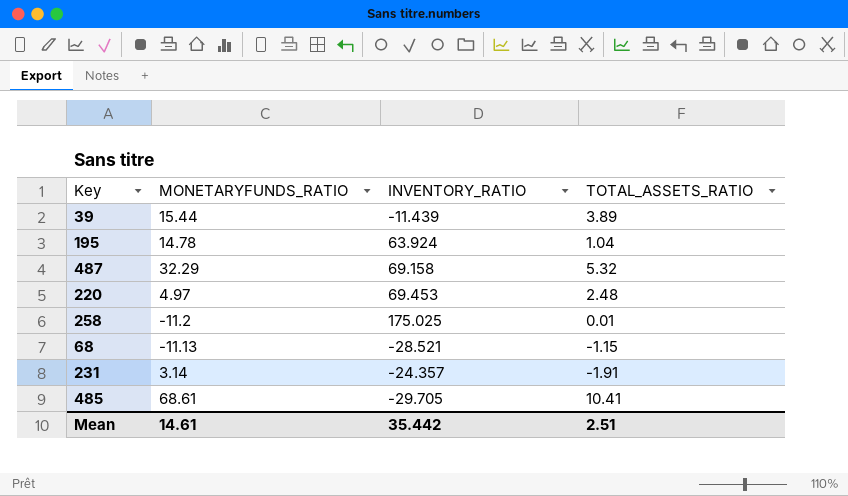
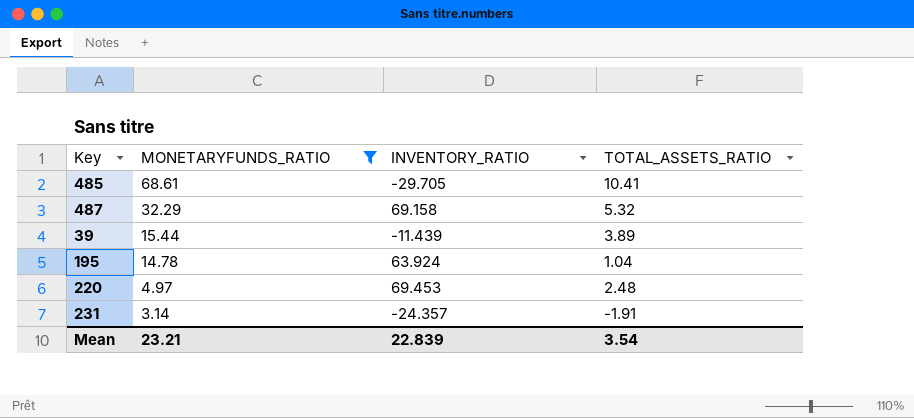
filter: none -> MONETARYFUNDS_RATIO >= 3.14
row order: none -> MONETARYFUNDS_RATIO descending
Mean | MONETARYFUNDS_RATIO: 14.61 -> 23.21
Mean | INVENTORY_RATIO: 35.442 -> 22.839
Mean | TOTAL_ASSETS_RATIO: 2.51 -> 3.54

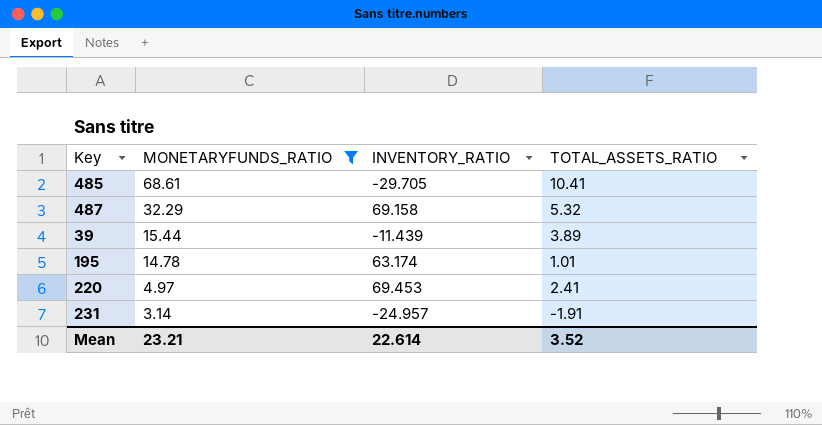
195 | INVENTORY_RATIO: 63.924 -> 63.174
195 | TOTAL_ASSETS_RATIO: 1.04 -> 1.01
220 | TOTAL_ASSETS_RATIO: 2.48 -> 2.41
231 | INVENTORY_RATIO: -24.357 -> -24.957
Mean | INVENTORY_RATIO: 22.839 -> 22.614
Mean | TOTAL_ASSETS_RATIO: 3.54 -> 3.52

